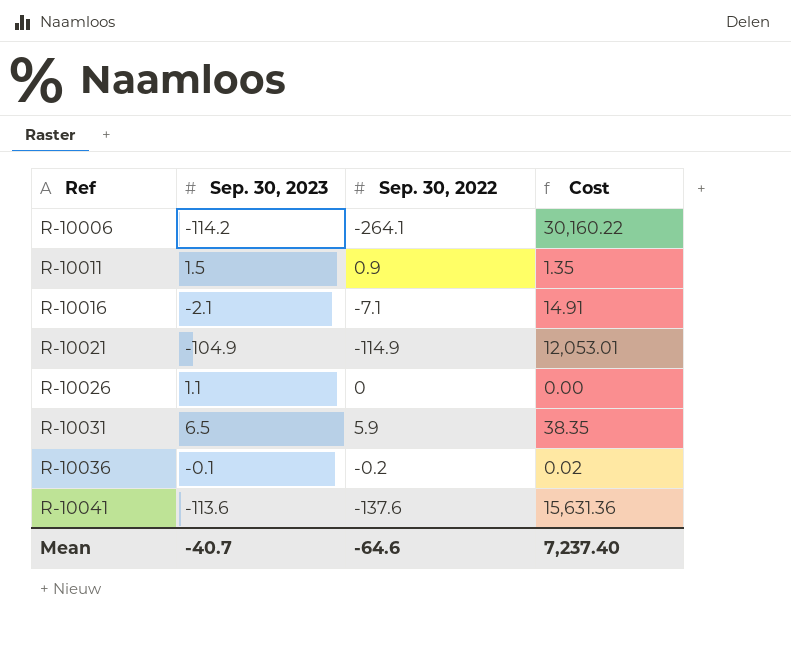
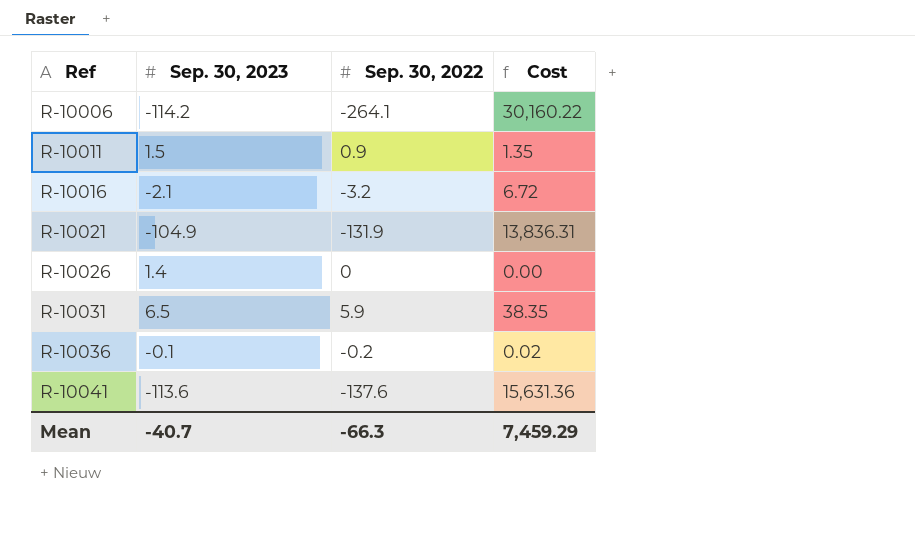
R-10016 | Sep. 30, 2022: -7.1 -> -3.2
R-10016 | Cost: 14.91 -> 6.72
R-10021 | Sep. 30, 2022: -114.9 -> -131.9
R-10021 | Cost: 12,053.01 -> 13,836.31
R-10026 | Sep. 30, 2023: 1.1 -> 1.4
Mean | Sep. 30, 2022: -64.6 -> -66.3
Mean | Cost: 7,237.40 -> 7,459.29

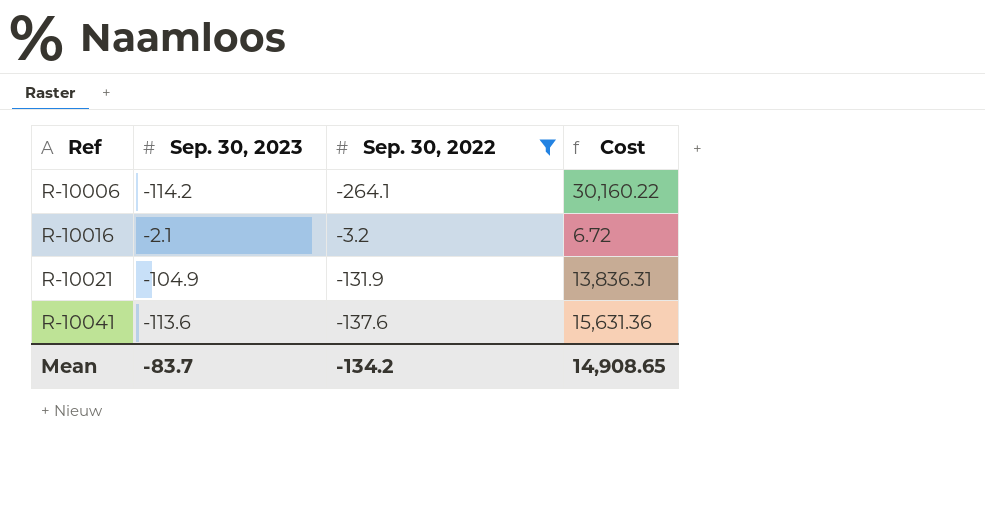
filter: none -> Sep. 30, 2022 <= -3.2
Mean | Sep. 30, 2023: -40.7 -> -83.7
Mean | Sep. 30, 2022: -66.3 -> -134.2
Mean | Cost: 7,459.29 -> 14,908.65

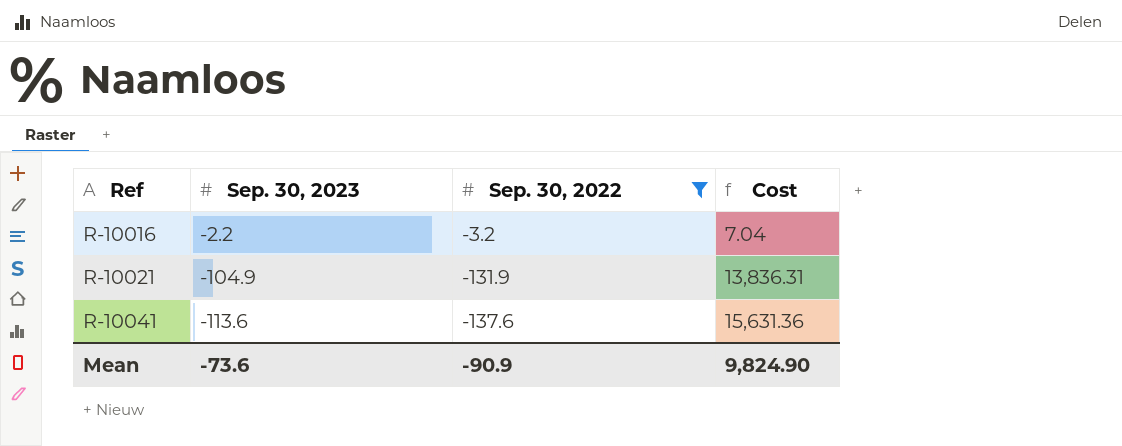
row R-10006: -114.2 | -264.1 | 30,160.22 -> none
R-10016 | Sep. 30, 2023: -2.1 -> -2.2
R-10016 | Cost: 6.72 -> 7.04
Mean | Sep. 30, 2023: -83.7 -> -73.6
Mean | Sep. 30, 2022: -134.2 -> -90.9
Mean | Cost: 14,908.65 -> 9,824.90

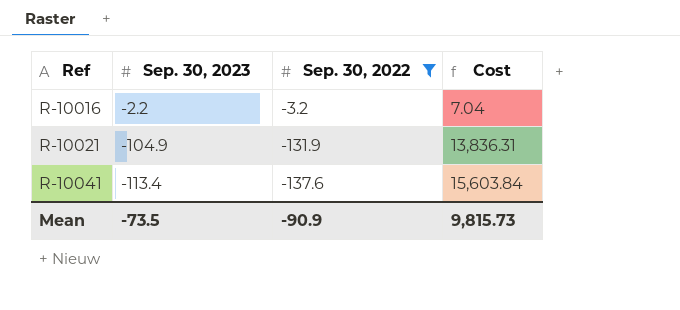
R-10041 | Sep. 30, 2023: -113.6 -> -113.4
R-10041 | Cost: 15,631.36 -> 15,603.84
Mean | Sep. 30, 2023: -73.6 -> -73.5
Mean | Cost: 9,824.90 -> 9,815.73

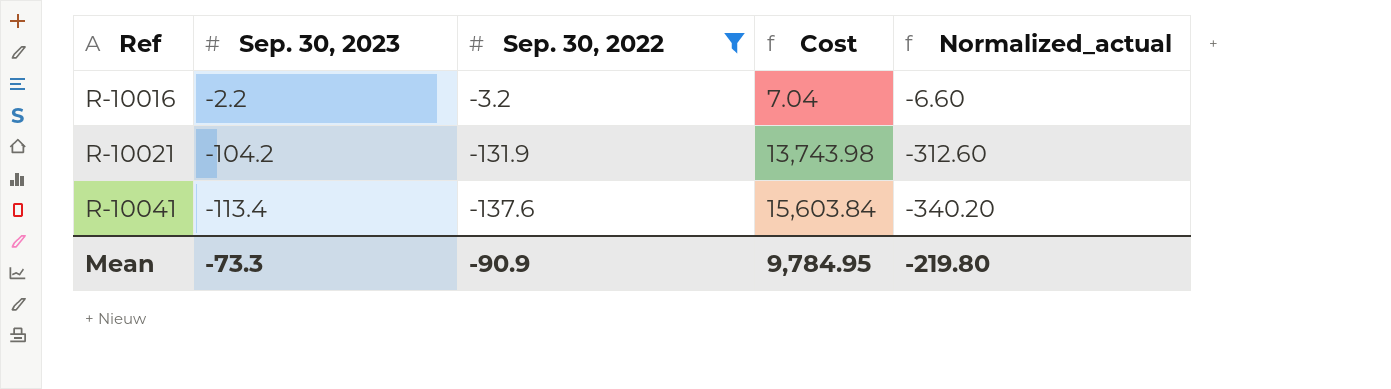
column Normalized_actual | formula: none -> [Sep. 30, 2023] * 3
R-10021 | Sep. 30, 2023: -104.9 -> -104.2
R-10021 | Cost: 13,836.31 -> 13,743.98
Mean | Sep. 30, 2023: -73.5 -> -73.3
Mean | Cost: 9,815.73 -> 9,784.95

